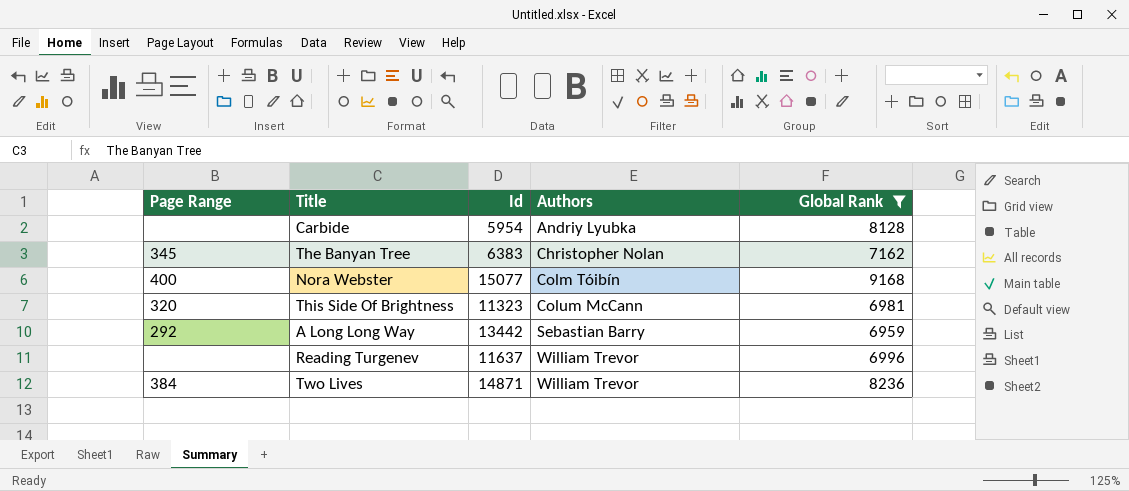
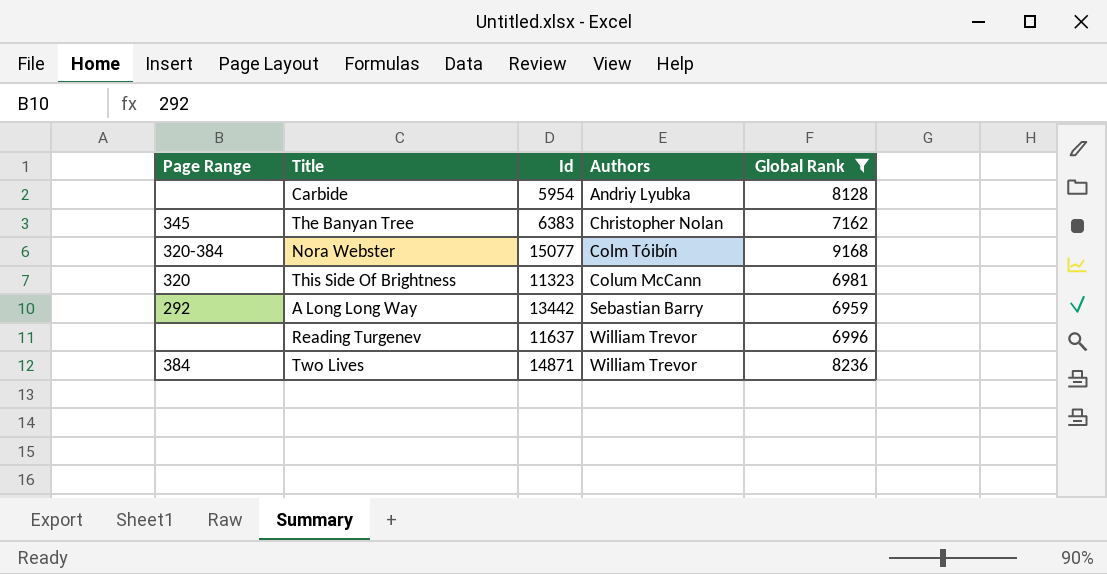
Nora Webster | Page Range: 400 -> 320-384

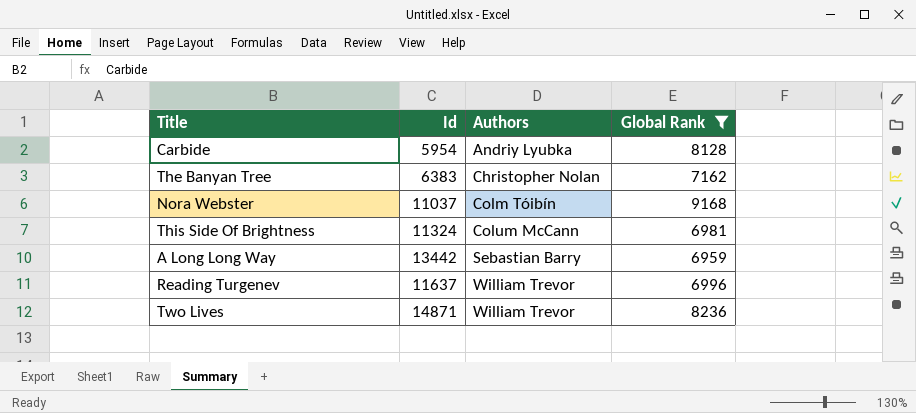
column Page Range | position: 1 -> none
Nora Webster | Id: 15077 -> 11037
This Side Of Brightness | Id: 11323 -> 11324

